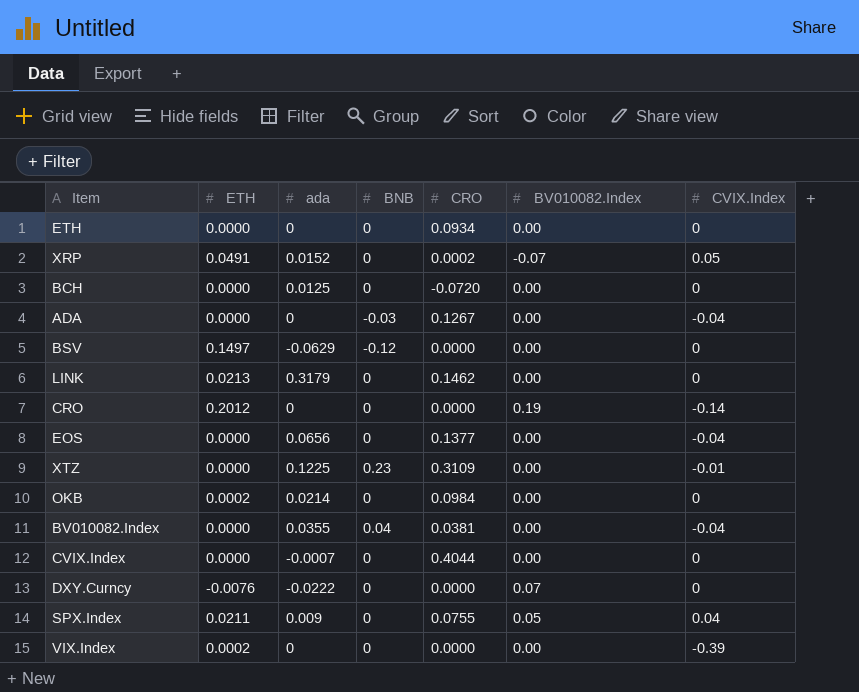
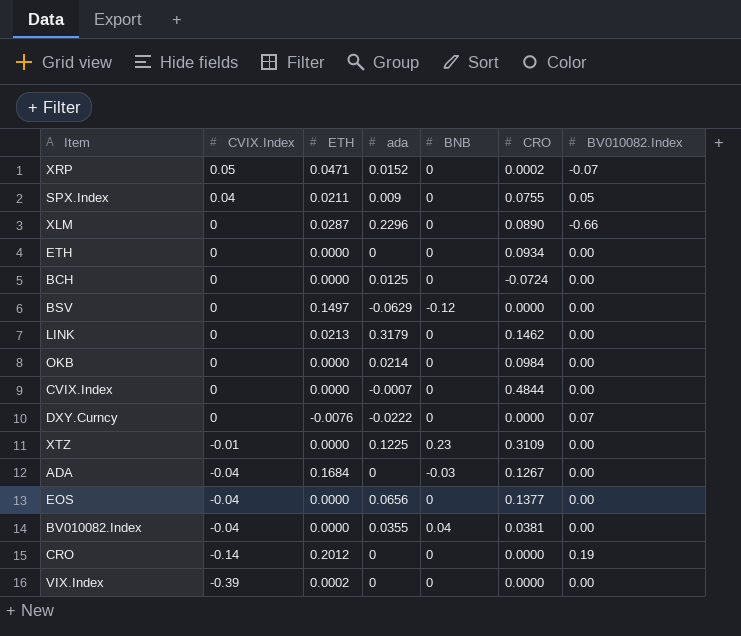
row order: none -> CVIX.Index descending
column CVIX.Index | position: 7 -> 2
XRP | ETH: 0.0491 -> 0.0471
row XLM: none -> 0 | 0.0287 | 0.2296 | 0 | 0.0890 | -0.66
BCH | CRO: -0.0720 -> -0.0724
OKB | ETH: 0.0002 -> 0.0000
CVIX.Index | CRO: 0.4044 -> 0.4844
ADA | ETH: 0.0000 -> 0.1684

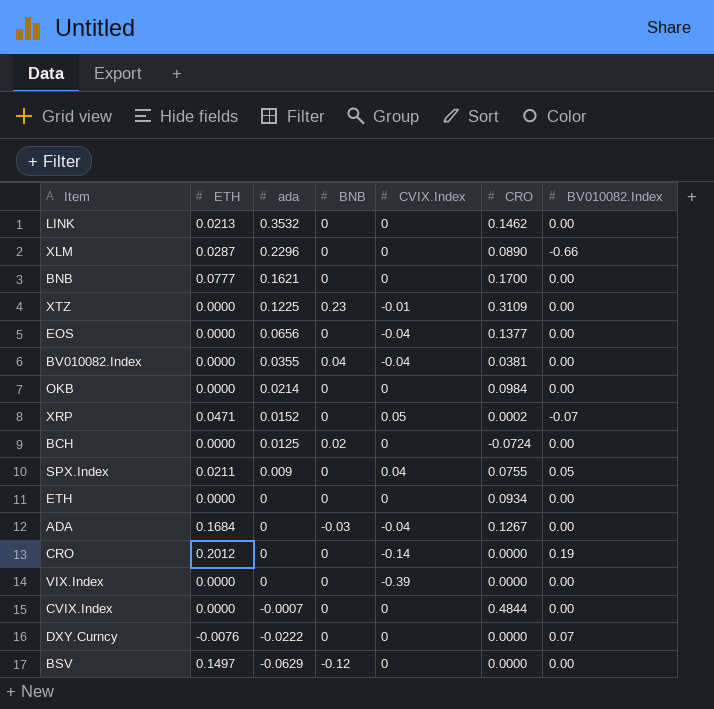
row order: CVIX.Index descending -> ada descending
column CVIX.Index | position: 2 -> 5
LINK | ada: 0.3179 -> 0.3532
row BNB: none -> 0.0777 | 0.1621 | 0 | 0 | 0.1700 | 0.00
BCH | BNB: 0 -> 0.02
VIX.Index | ETH: 0.0002 -> 0.0000

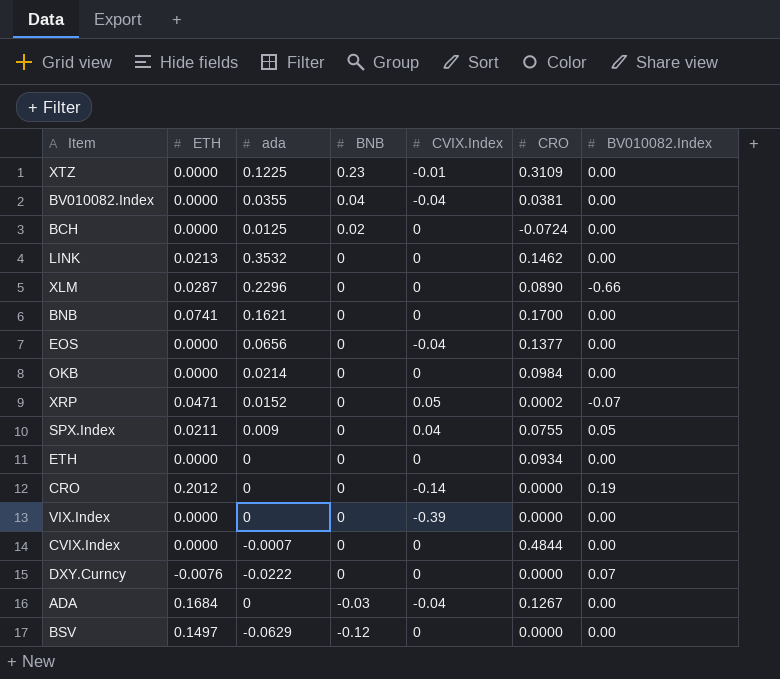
row order: ada descending -> BNB descending
BNB | ETH: 0.0777 -> 0.0741

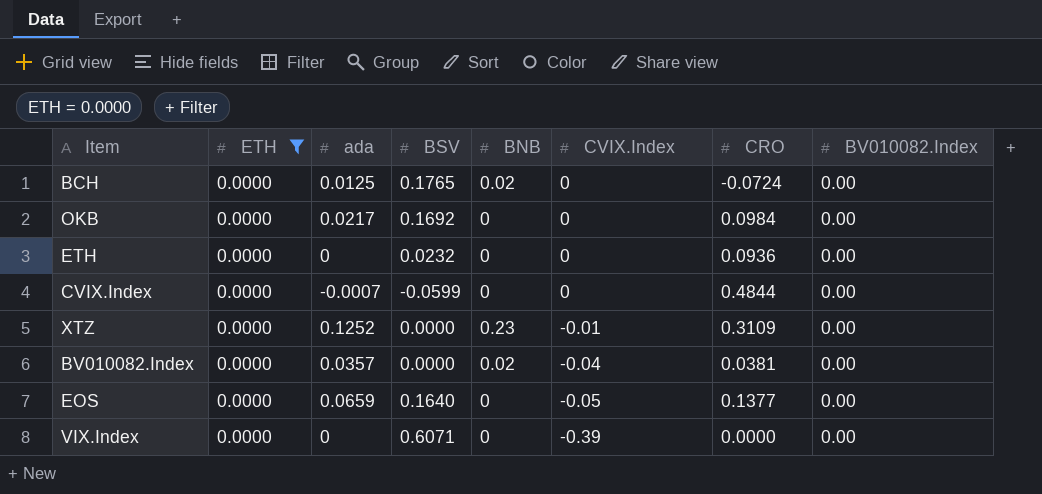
filter: none -> ETH = 0.0000
row order: BNB descending -> CVIX.Index descending
column BSV | position: none -> 4
OKB | ada: 0.0214 -> 0.0217
ETH | CRO: 0.0934 -> 0.0936
XTZ | ada: 0.1225 -> 0.1252
BV010082.Index | ada: 0.0355 -> 0.0357
BV010082.Index | BNB: 0.04 -> 0.02
EOS | ada: 0.0656 -> 0.0659
EOS | CVIX.Index: -0.04 -> -0.05

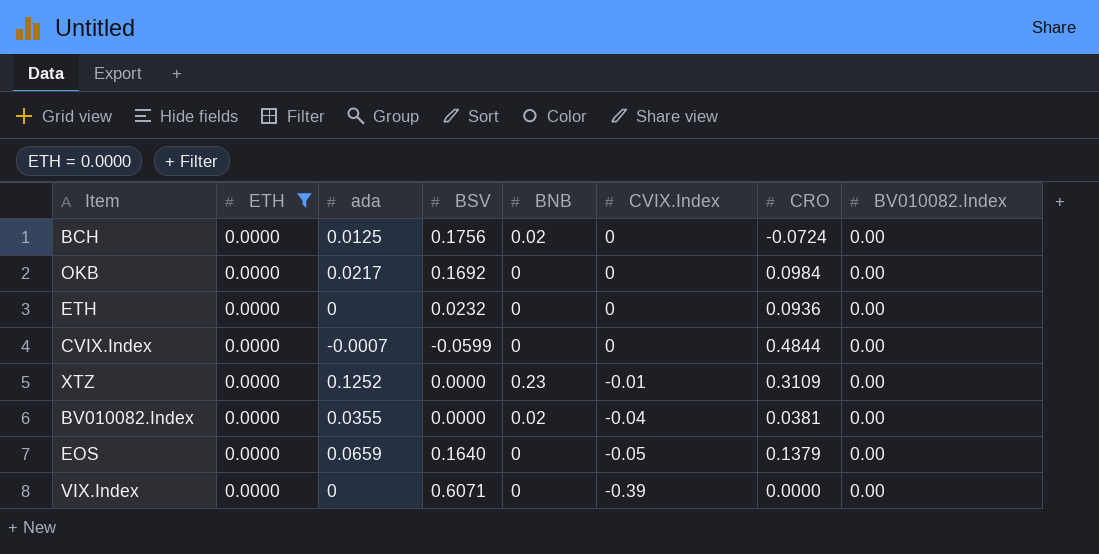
BCH | BSV: 0.1765 -> 0.1756
BV010082.Index | ada: 0.0357 -> 0.0355
EOS | CRO: 0.1377 -> 0.1379

